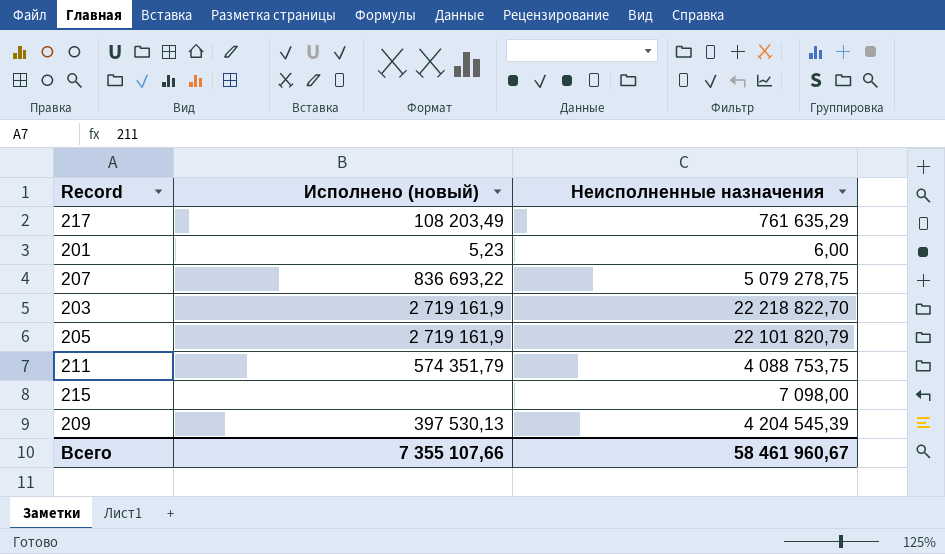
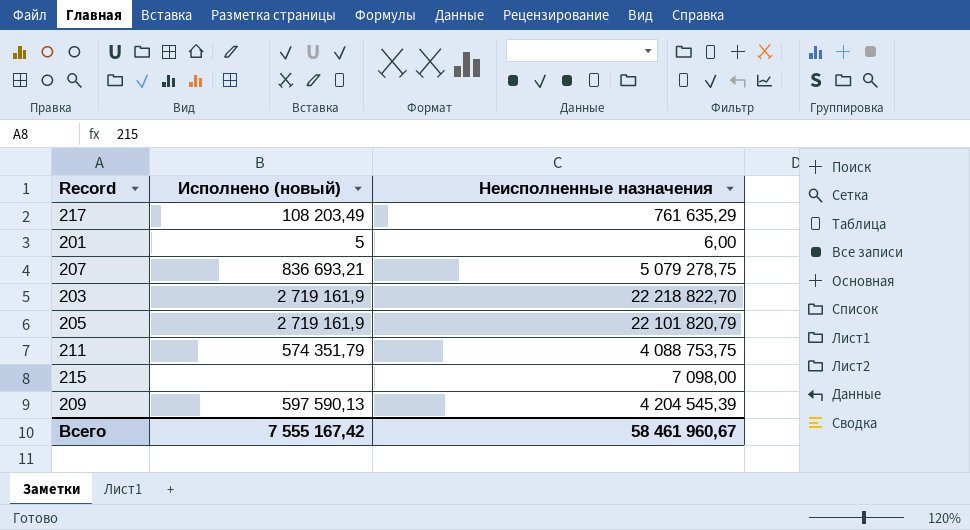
201 | Исполнено (новый): 5,23 -> 5
207 | Исполнено (новый): 836 693,22 -> 836 693,21
209 | Исполнено (новый): 397 530,13 -> 597 590,13
Всего | Исполнено (новый): 7 355 107,66 -> 7 555 167,42

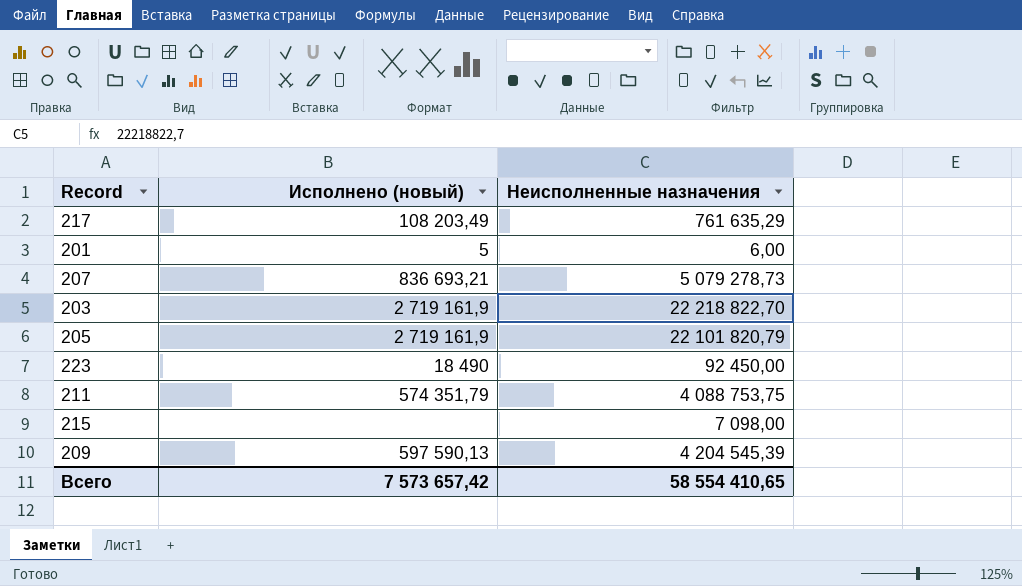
207 | Неисполненные назначения: 5 079 278,75 -> 5 079 278,73
row 223: none -> 18 490 | 92 450,00
Всего | Исполнено (новый): 7 555 167,42 -> 7 573 657,42
Всего | Неисполненные назначения: 58 461 960,67 -> 58 554 410,65

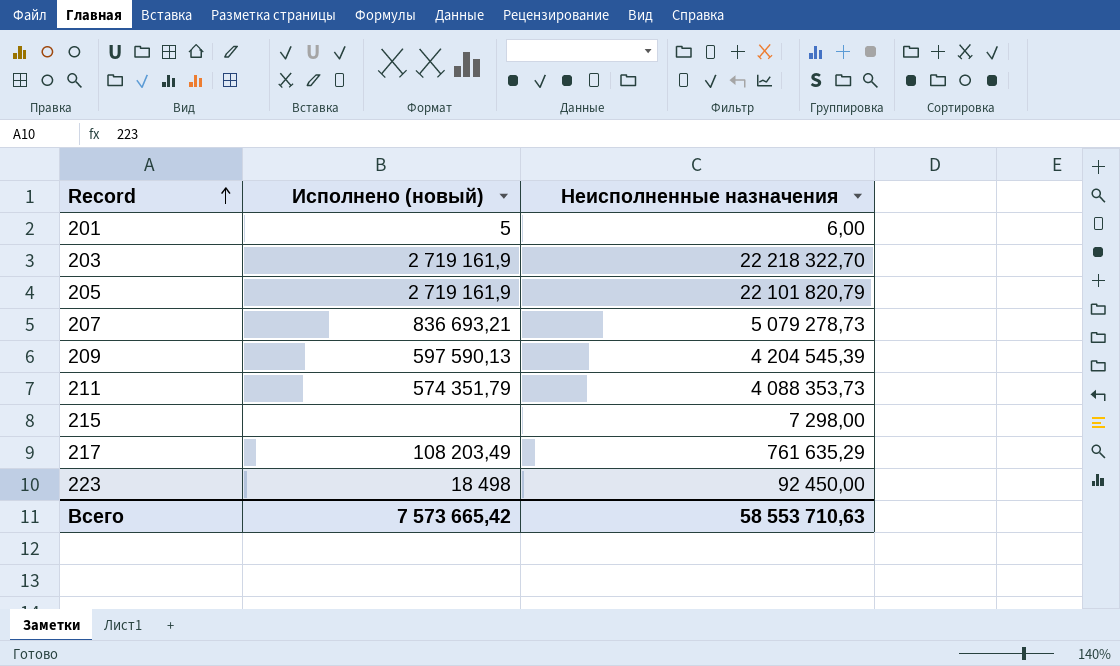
row order: none -> Record ascending
203 | Неисполненные назначения: 22 218 822,70 -> 22 218 322,70
211 | Неисполненные назначения: 4 088 753,75 -> 4 088 353,73
215 | Неисполненные назначения: 7 098,00 -> 7 298,00
223 | Исполнено (новый): 18 490 -> 18 498
Всего | Исполнено (новый): 7 573 657,42 -> 7 573 665,42
Всего | Неисполненные назначения: 58 554 410,65 -> 58 553 710,63

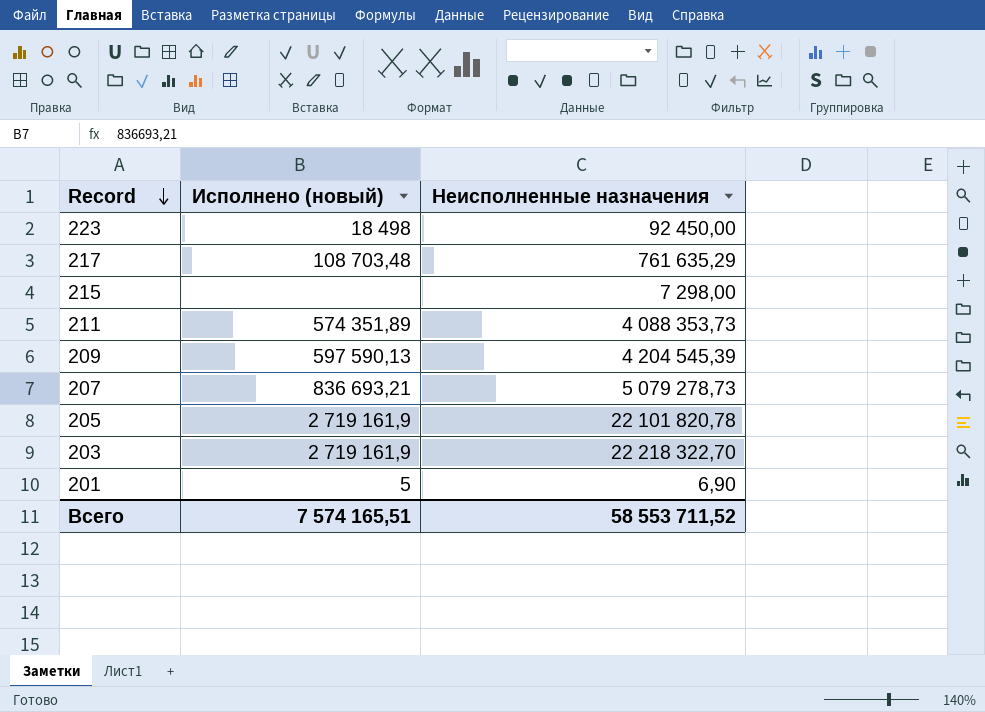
row order: Record ascending -> Record descending
217 | Исполнено (новый): 108 203,49 -> 108 703,48
211 | Исполнено (новый): 574 351,79 -> 574 351,89
205 | Неисполненные назначения: 22 101 820,79 -> 22 101 820,78
201 | Неисполненные назначения: 6,00 -> 6,90
Всего | Исполнено (новый): 7 573 665,42 -> 7 574 165,51
Всего | Неисполненные назначения: 58 553 710,63 -> 58 553 711,52

